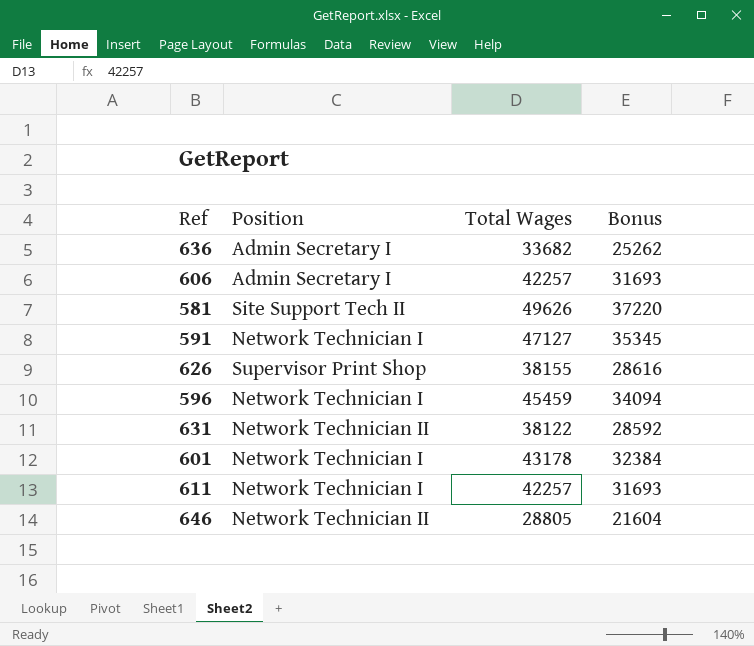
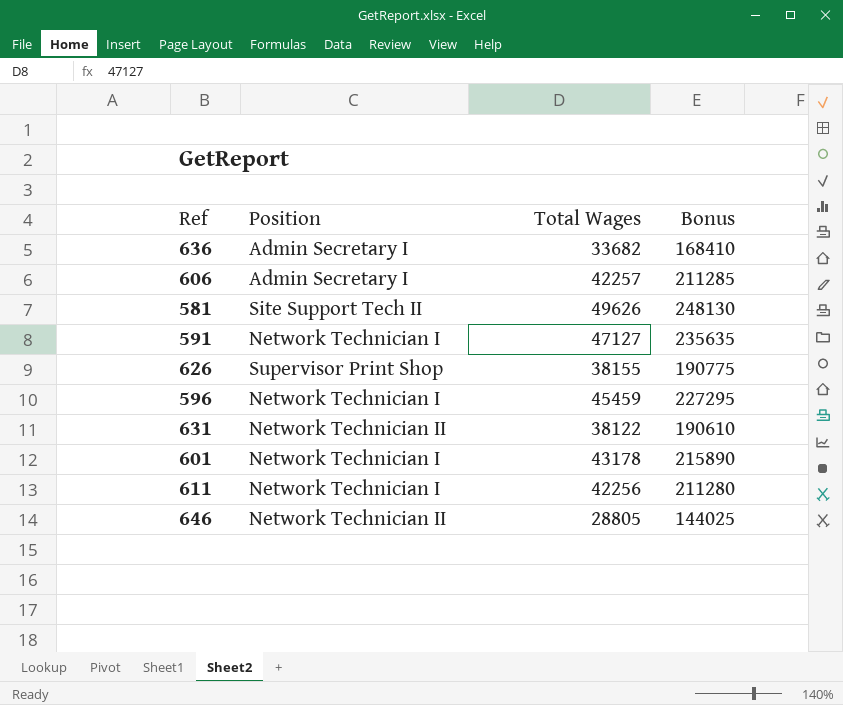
column Bonus | formula: [Total Wages] * 0.75 -> [Total Wages] * 5
611 | Total Wages: 42257 -> 42256

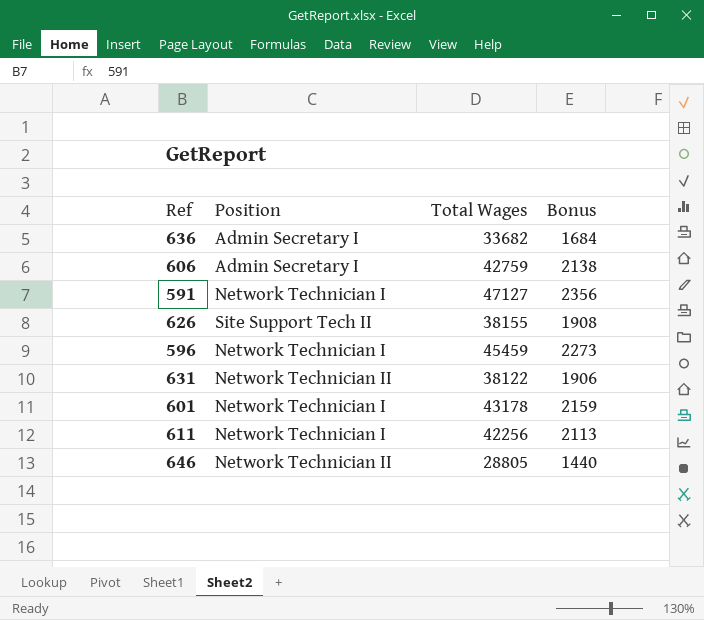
column Bonus | formula: [Total Wages] * 5 -> [Total Wages] * 0.05
row 581: Site Support Tech II | 49626 | 248130 -> none
606 | Total Wages: 42257 -> 42759
626 | Position: Supervisor Print Shop -> Site Support Tech II

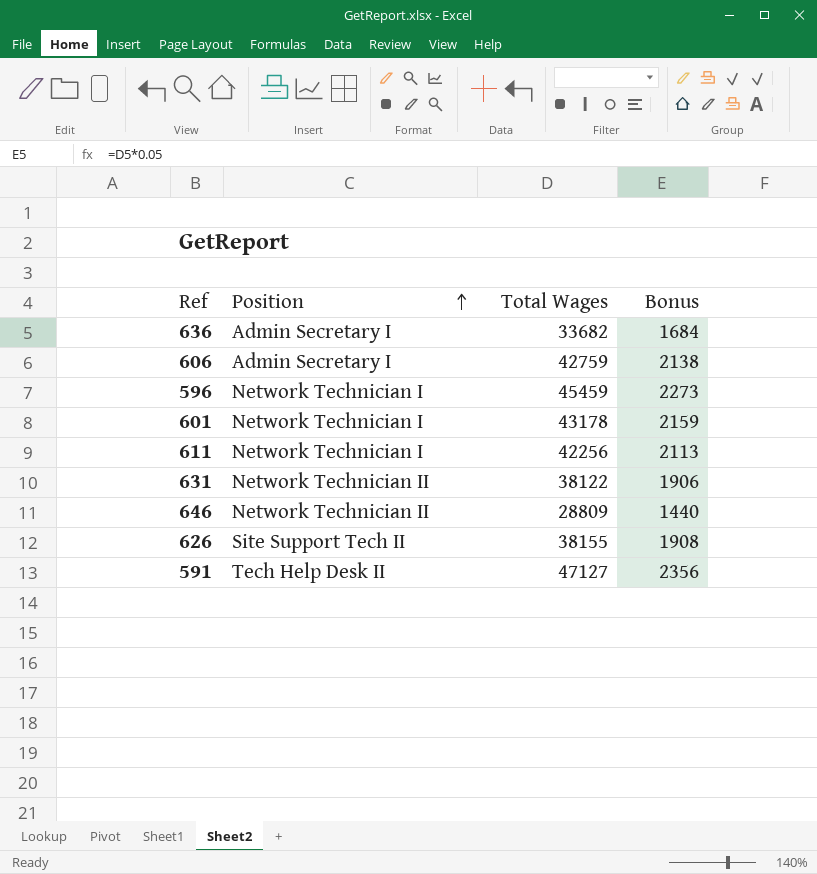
row order: none -> Position ascending
646 | Total Wages: 28805 -> 28809
591 | Position: Network Technician I -> Tech Help Desk II

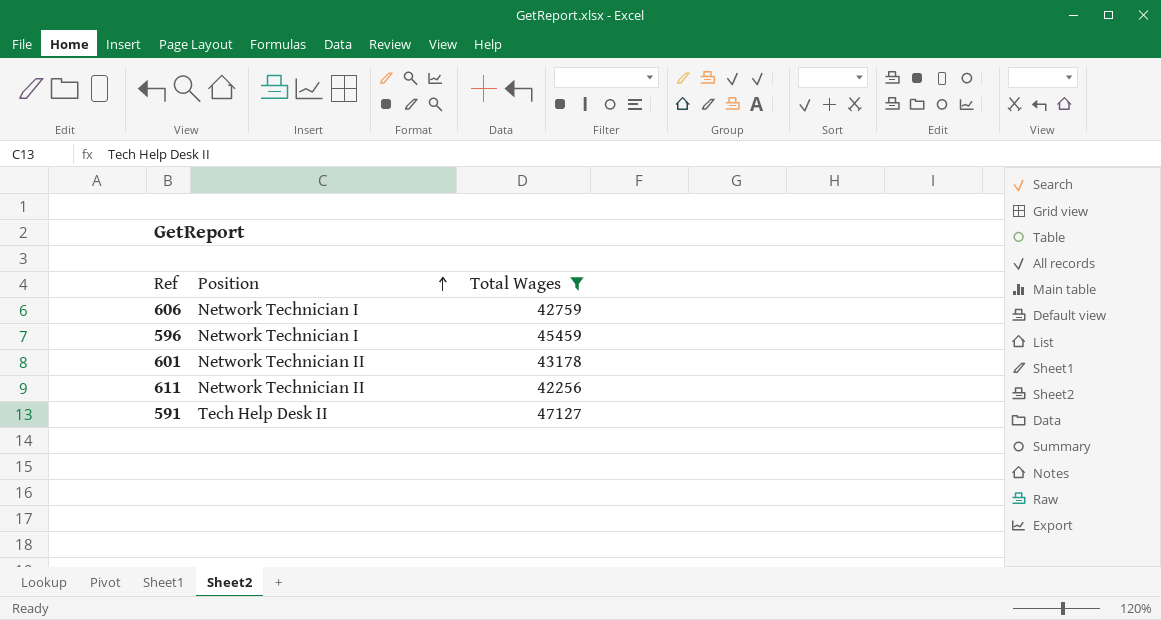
filter: none -> Total Wages >= 42256
column Bonus | formula: [Total Wages] * 0.05 -> none
606 | Position: Admin Secretary I -> Network Technician I
601 | Position: Network Technician I -> Network Technician II
611 | Position: Network Technician I -> Network Technician II

